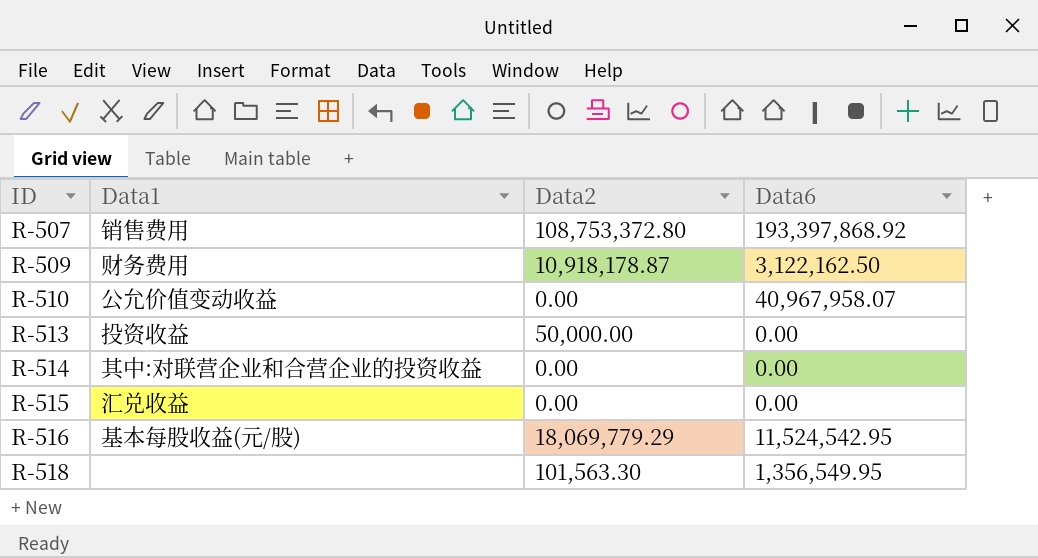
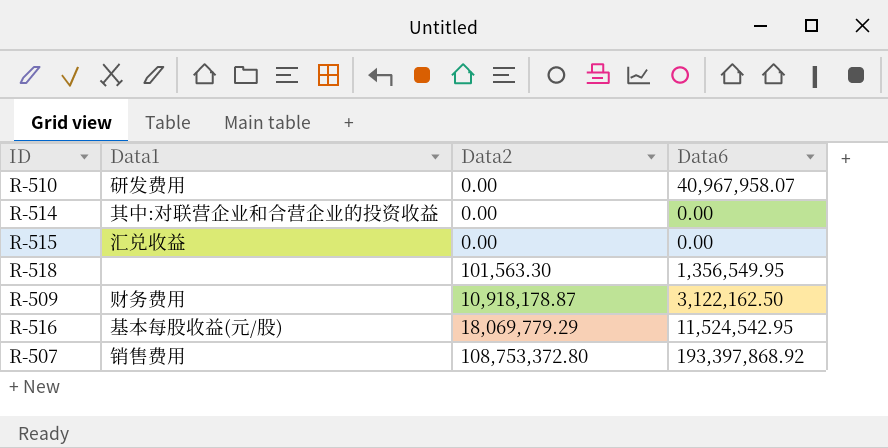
row order: ID ascending -> Data2 ascending
row R-513: 投资收益 | 50,000.00 | 0.00 -> none
R-510 | Data1: 公允价值变动收益 -> 研发费用

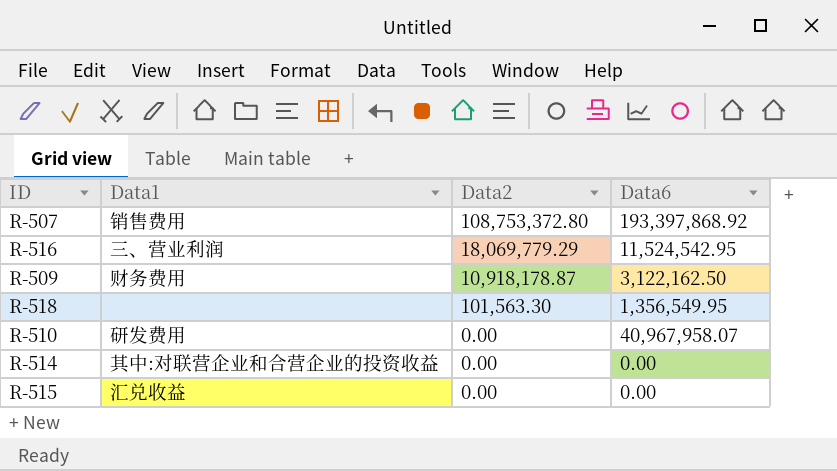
row order: Data2 ascending -> Data2 descending
R-516 | Data1: 基本每股收益(元/股) -> 三、营业利润

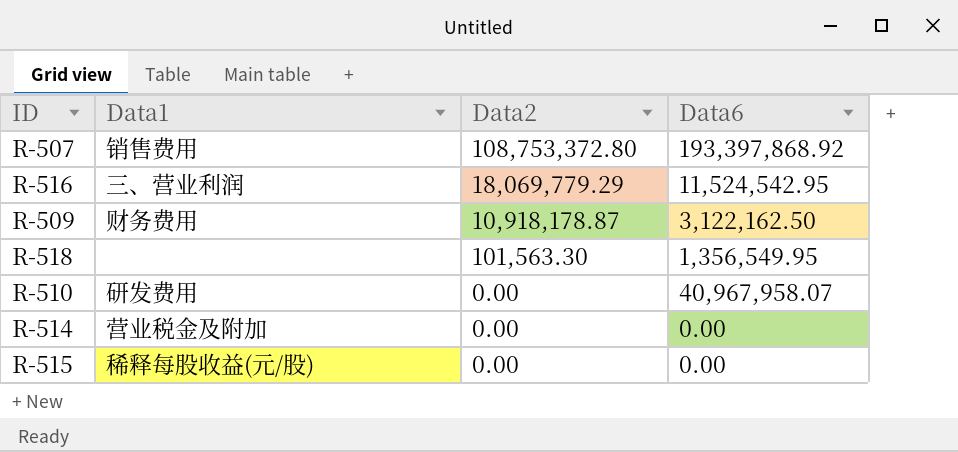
R-514 | Data1: 其中:对联营企业和合营企业的投资收益 -> 营业税金及附加
R-515 | Data1: 汇兑收益 -> 稀释每股收益(元/股)

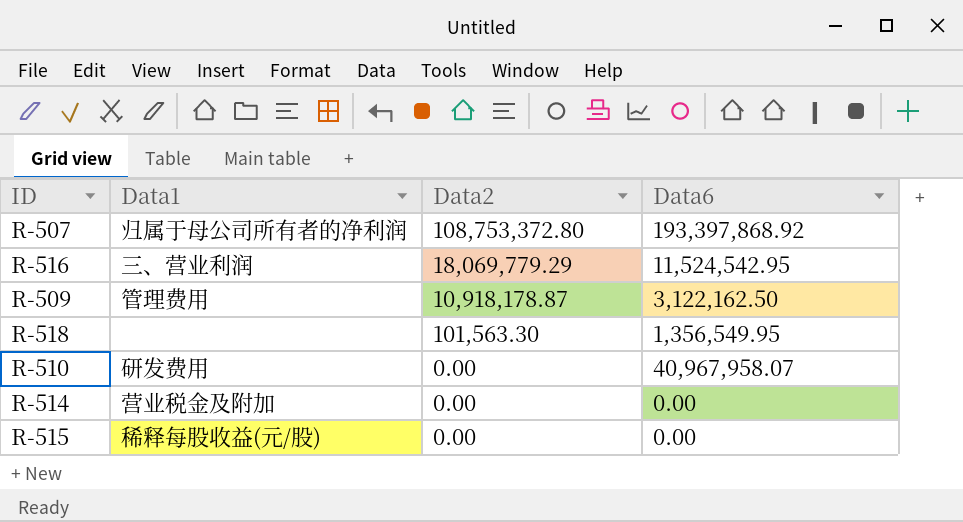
R-507 | Data1: 销售费用 -> 归属于母公司所有者的净利润
R-509 | Data1: 财务费用 -> 管理费用

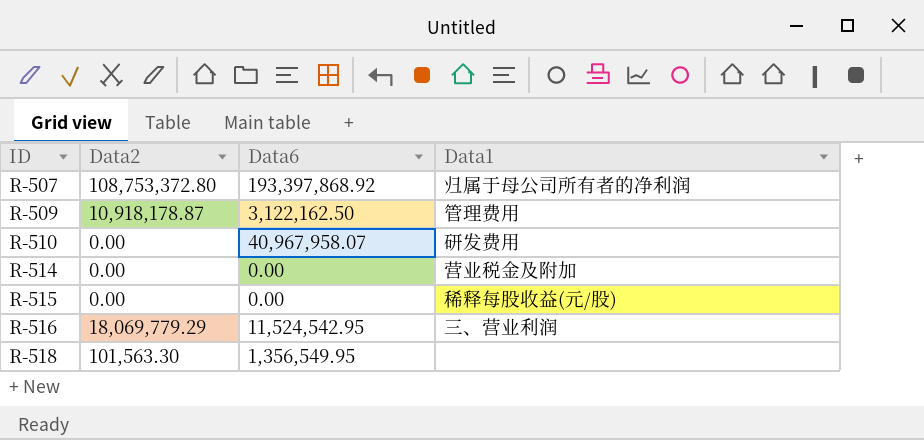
row order: Data2 descending -> ID ascending
column Data1 | position: 2 -> 4

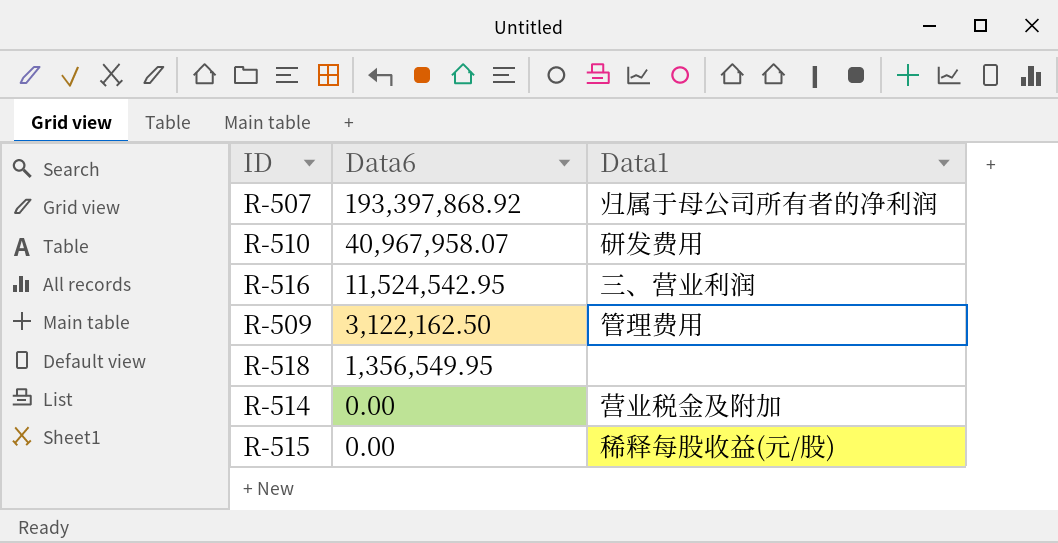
row order: ID ascending -> Data6 descending
column Data2 | position: 2 -> none

